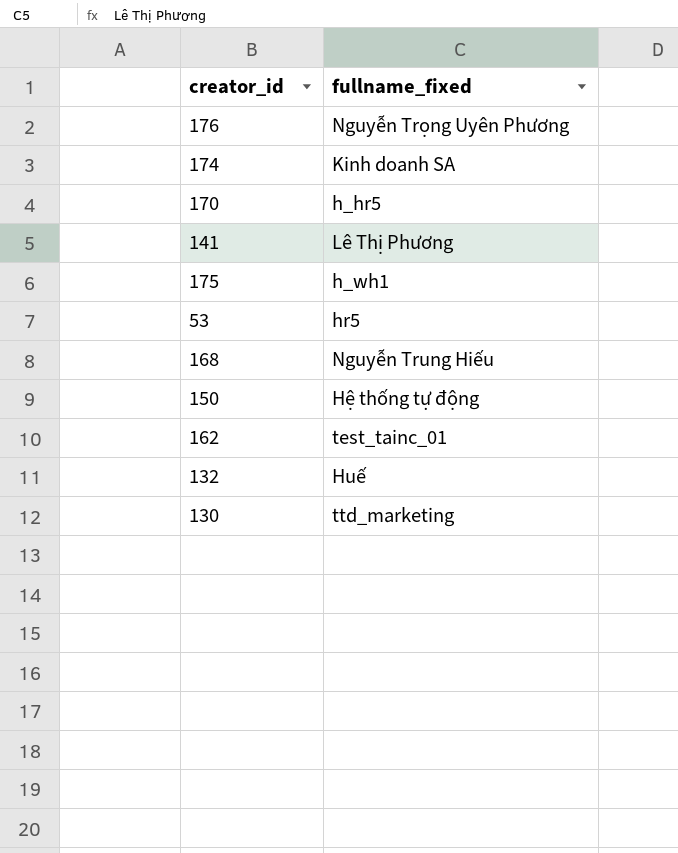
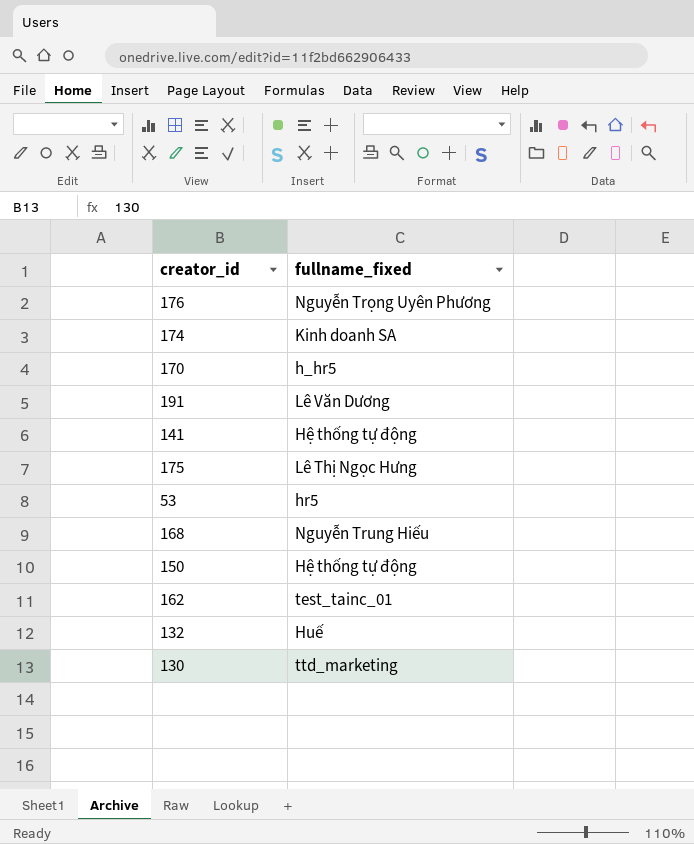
row 191: none -> Lê Văn Dương
141 | fullname_fixed: Lê Thị Phương -> Hệ thống tự động
175 | fullname_fixed: h_wh1 -> Lê Thị Ngọc Hưng

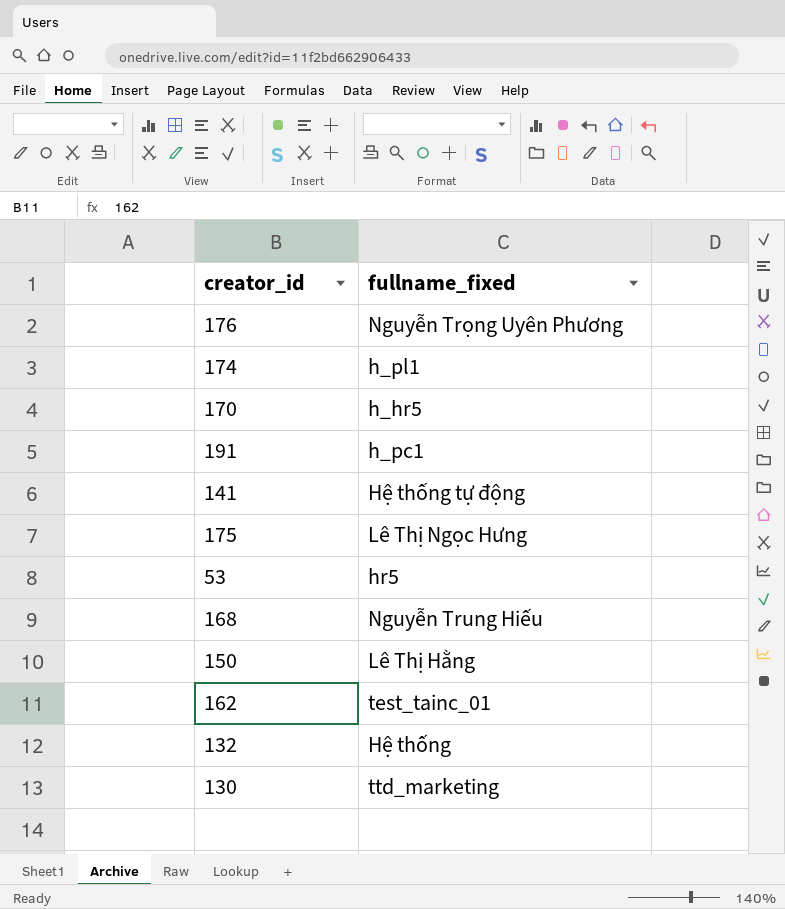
174 | fullname_fixed: Kinh doanh SA -> h_pl1
191 | fullname_fixed: Lê Văn Dương -> h_pc1
150 | fullname_fixed: Hệ thống tự động -> Lê Thị Hằng
132 | fullname_fixed: Huế -> Hệ thống

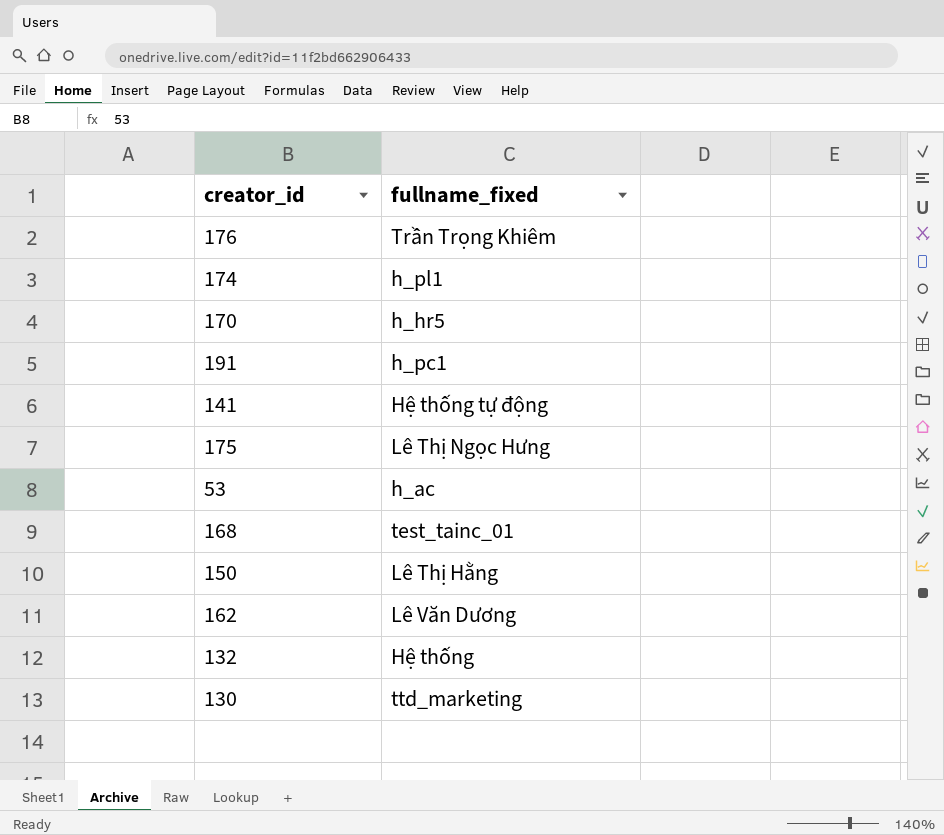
176 | fullname_fixed: Nguyễn Trọng Uyên Phương -> Trần Trọng Khiêm
53 | fullname_fixed: hr5 -> h_ac
168 | fullname_fixed: Nguyễn Trung Hiếu -> test_tainc_01
162 | fullname_fixed: test_tainc_01 -> Lê Văn Dương

